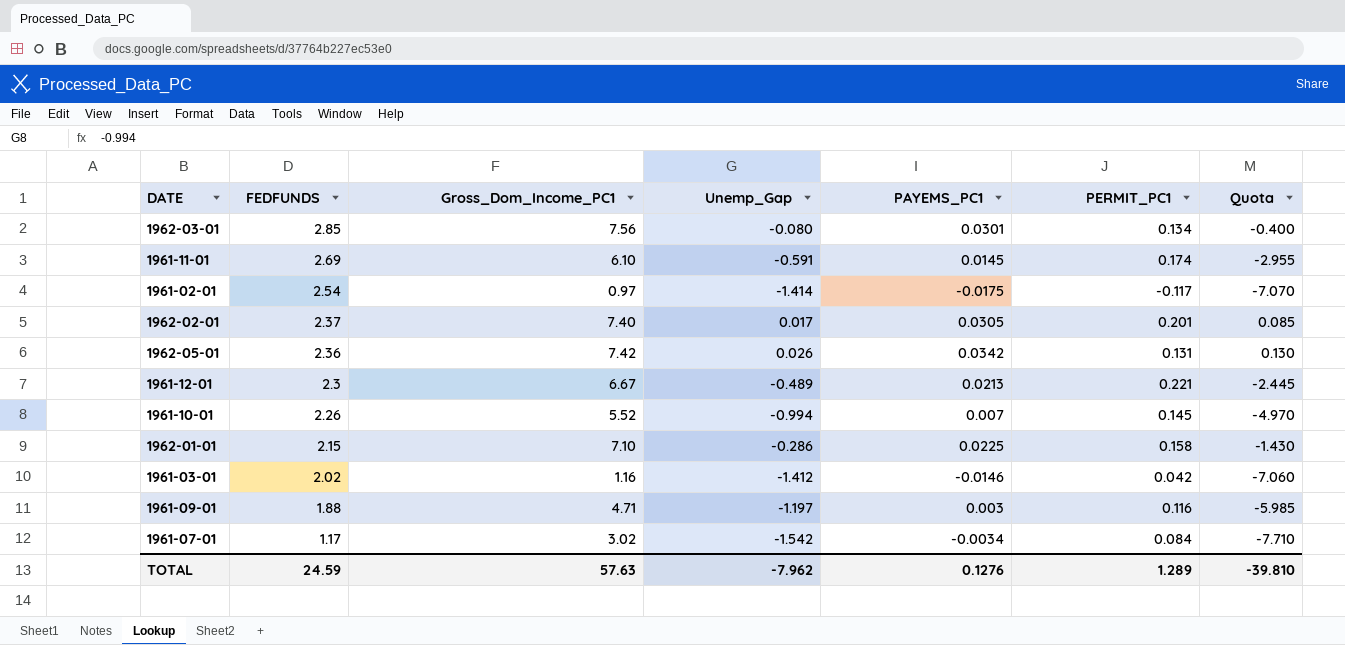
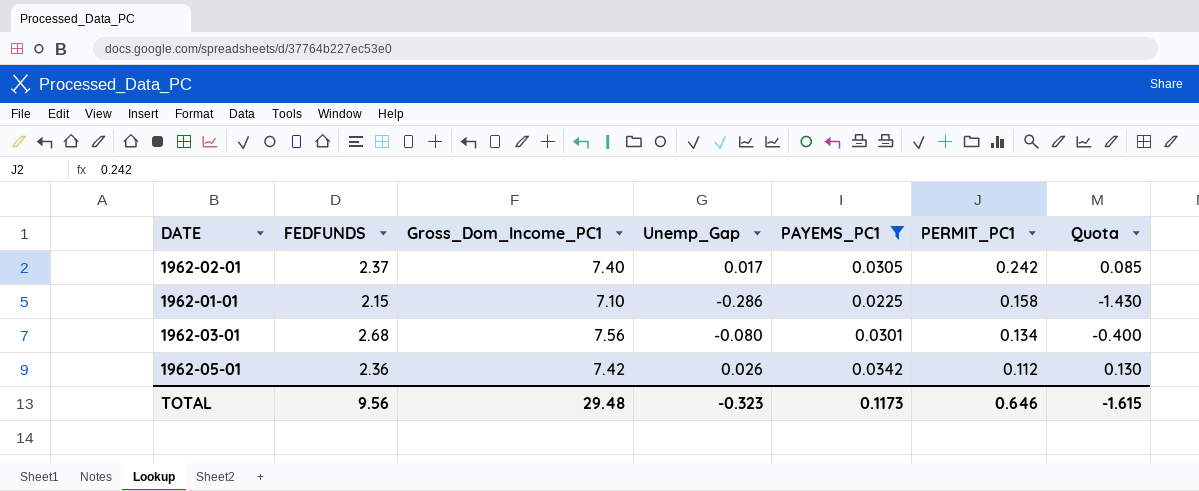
filter: none -> PAYEMS_PC1 >= 0.0225
row order: FEDFUNDS descending -> PERMIT_PC1 descending
1962-02-01 | PERMIT_PC1: 0.201 -> 0.242
1962-03-01 | FEDFUNDS: 2.85 -> 2.68
1962-05-01 | PERMIT_PC1: 0.131 -> 0.112
TOTAL | FEDFUNDS: 24.59 -> 9.56
TOTAL | Gross_Dom_Income_PC1: 57.63 -> 29.48
TOTAL | Unemp_Gap: -7.962 -> -0.323
TOTAL | PAYEMS_PC1: 0.1276 -> 0.1173
TOTAL | PERMIT_PC1: 1.289 -> 0.646
TOTAL | Quota: -39.810 -> -1.615

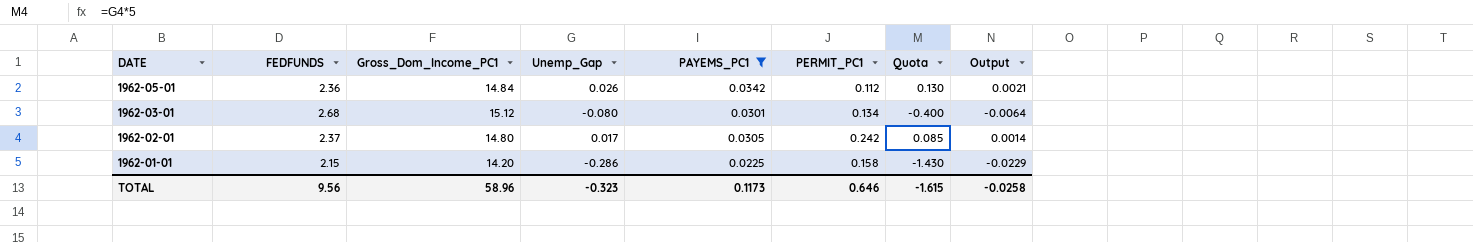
row order: PERMIT_PC1 descending -> DATE descending
column Output | formula: none -> [Unemp_Gap] * 0.08
1962-05-01 | Gross_Dom_Income_PC1: 7.42 -> 14.84
1962-03-01 | Gross_Dom_Income_PC1: 7.56 -> 15.12
1962-02-01 | Gross_Dom_Income_PC1: 7.40 -> 14.80
1962-01-01 | Gross_Dom_Income_PC1: 7.10 -> 14.20
TOTAL | Gross_Dom_Income_PC1: 29.48 -> 58.96

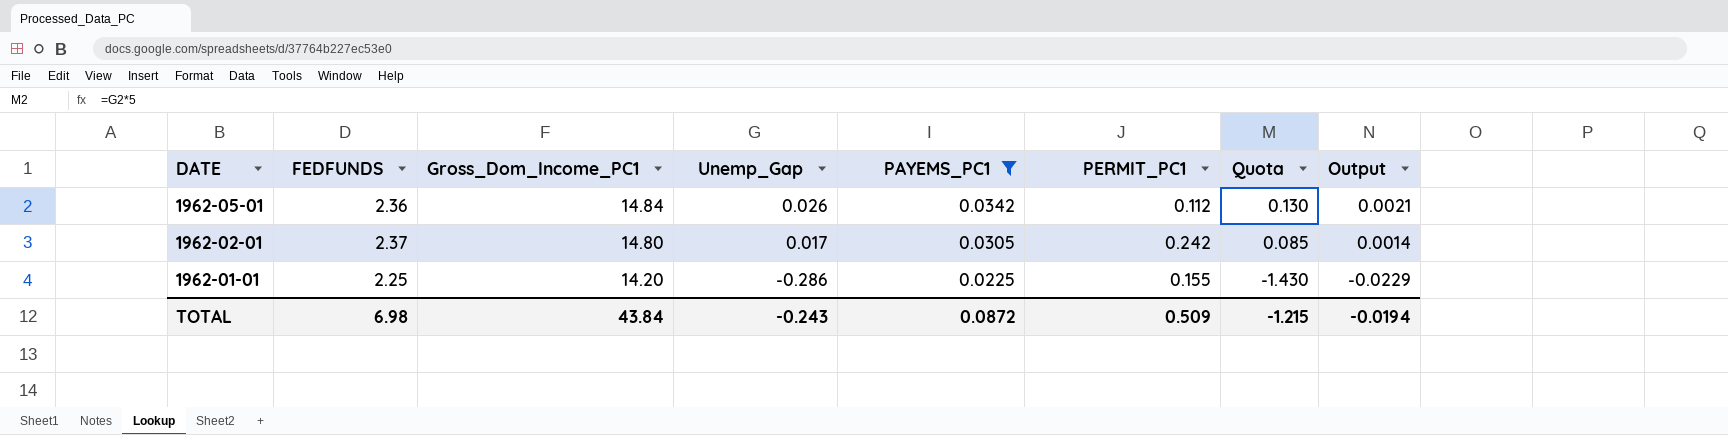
row 1962-03-01: 2.68 | 15.12 | -0.080 | 0.0301 | 0.134 | -0.400 | -0.0064 -> none
1962-01-01 | FEDFUNDS: 2.15 -> 2.25
1962-01-01 | PERMIT_PC1: 0.158 -> 0.155
TOTAL | FEDFUNDS: 9.56 -> 6.98
TOTAL | Gross_Dom_Income_PC1: 58.96 -> 43.84
TOTAL | Unemp_Gap: -0.323 -> -0.243
TOTAL | PAYEMS_PC1: 0.1173 -> 0.0872
TOTAL | PERMIT_PC1: 0.646 -> 0.509
TOTAL | Quota: -1.615 -> -1.215
TOTAL | Output: -0.0258 -> -0.0194

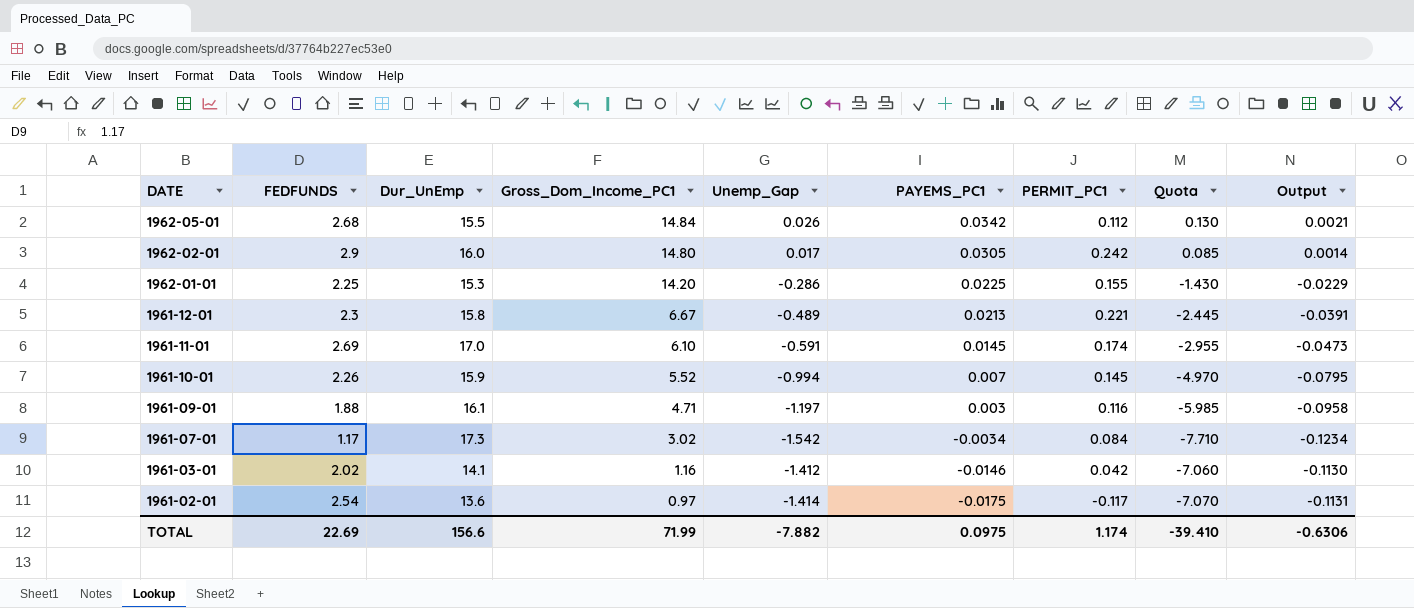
filter: PAYEMS_PC1 >= 0.0225 -> none
column Dur_UnEmp | position: none -> 3
1962-05-01 | FEDFUNDS: 2.36 -> 2.68
1962-02-01 | FEDFUNDS: 2.37 -> 2.9
TOTAL | FEDFUNDS: 6.98 -> 22.69
TOTAL | Gross_Dom_Income_PC1: 43.84 -> 71.99
TOTAL | Unemp_Gap: -0.243 -> -7.882
TOTAL | PAYEMS_PC1: 0.0872 -> 0.0975
TOTAL | PERMIT_PC1: 0.509 -> 1.174
TOTAL | Quota: -1.215 -> -39.410
TOTAL | Output: -0.0194 -> -0.6306

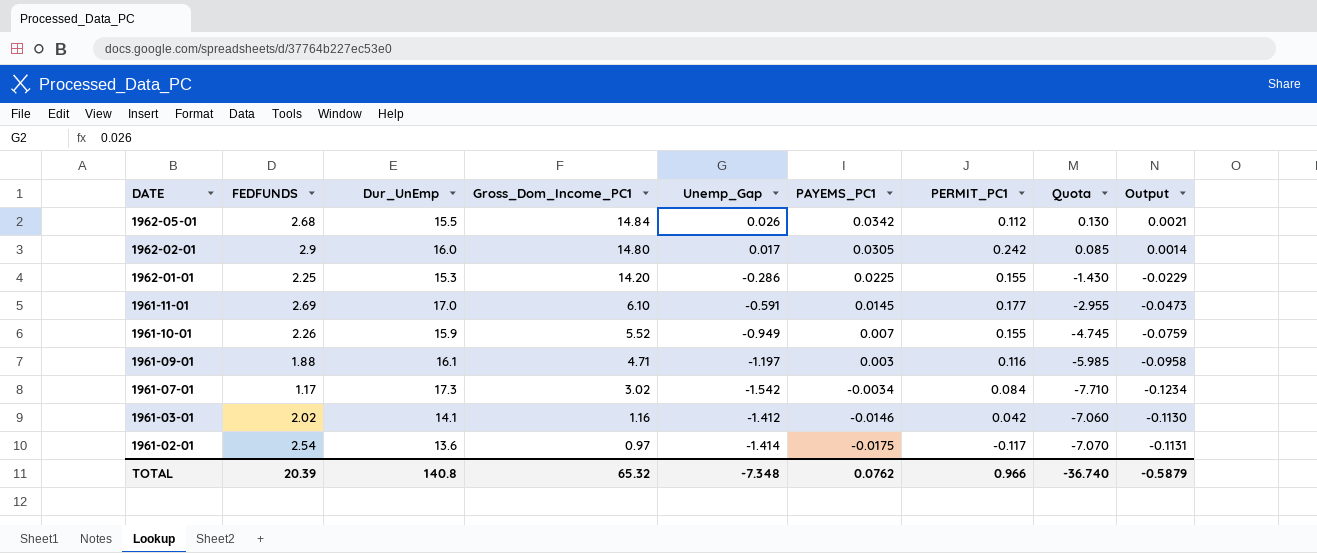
row 1961-12-01: 2.3 | 15.8 | 6.67 | -0.489 | 0.0213 | 0.221 | -2.445 | -0.0391 -> none
1961-11-01 | PERMIT_PC1: 0.174 -> 0.177
1961-10-01 | Unemp_Gap: -0.994 -> -0.949
1961-10-01 | PERMIT_PC1: 0.145 -> 0.155
1961-10-01 | Quota: -4.970 -> -4.745
1961-10-01 | Output: -0.0795 -> -0.0759
TOTAL | FEDFUNDS: 22.69 -> 20.39
TOTAL | Dur_UnEmp: 156.6 -> 140.8
TOTAL | Gross_Dom_Income_PC1: 71.99 -> 65.32
TOTAL | Unemp_Gap: -7.882 -> -7.348
TOTAL | PAYEMS_PC1: 0.0975 -> 0.0762
TOTAL | PERMIT_PC1: 1.174 -> 0.966
TOTAL | Quota: -39.410 -> -36.740
TOTAL | Output: -0.6306 -> -0.5879

